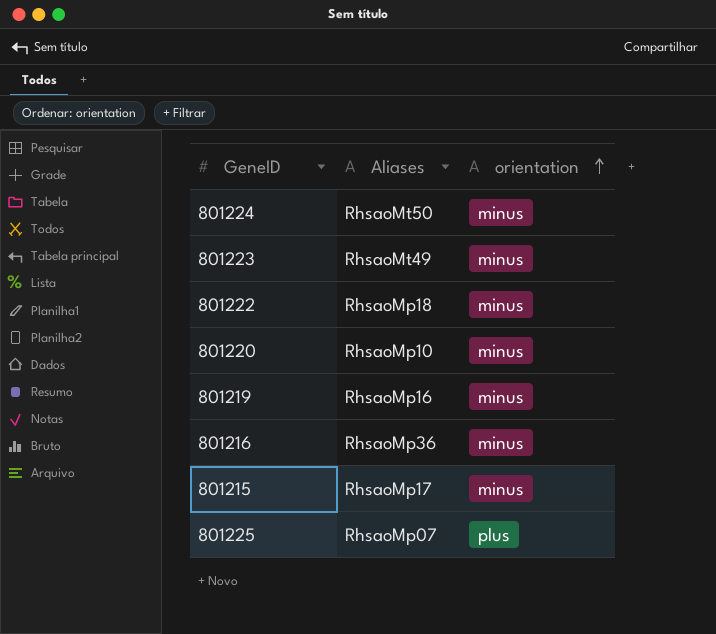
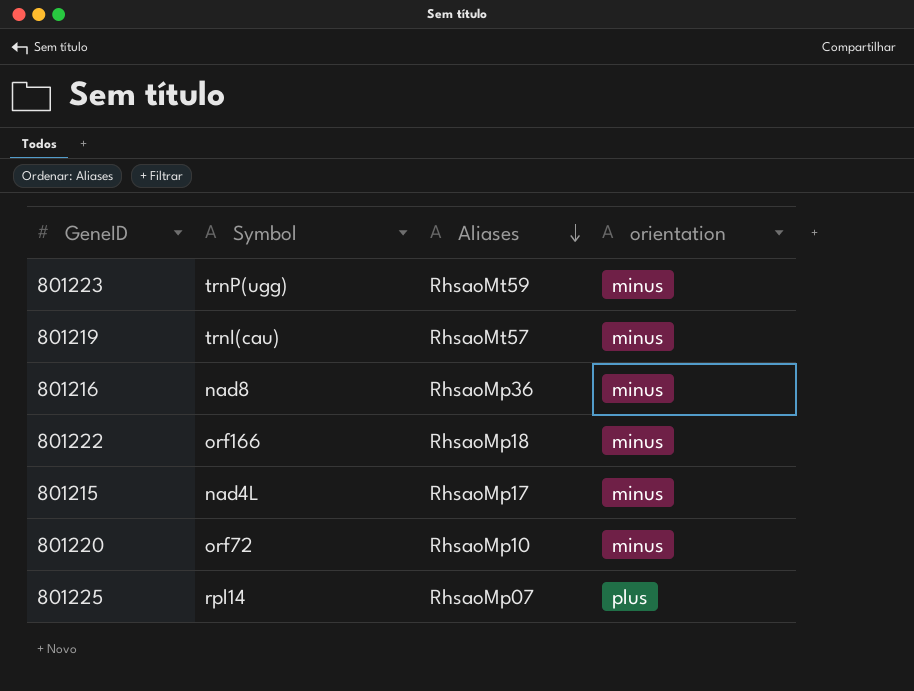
row order: orientation ascending -> Aliases descending
column Symbol | position: none -> 2
row 801224: RhsaoMt50 | minus -> none
801223 | Aliases: RhsaoMt49 -> RhsaoMt59
801219 | Aliases: RhsaoMp16 -> RhsaoMt57

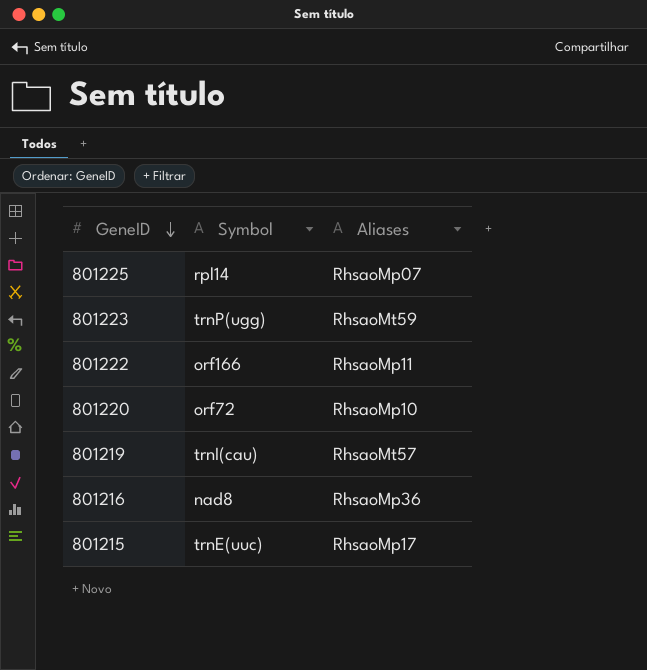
row order: Aliases descending -> GeneID descending
column orientation | position: 4 -> none
801222 | Aliases: RhsaoMp18 -> RhsaoMp11
801215 | Symbol: nad4L -> trnE(uuc)

